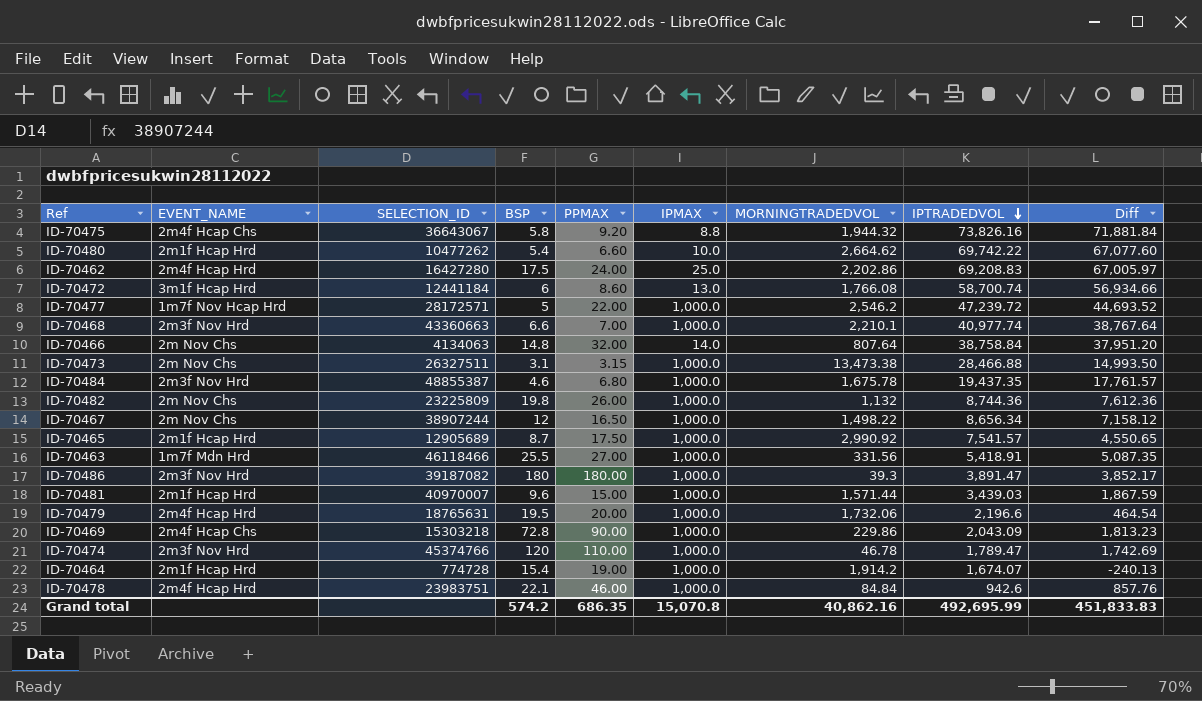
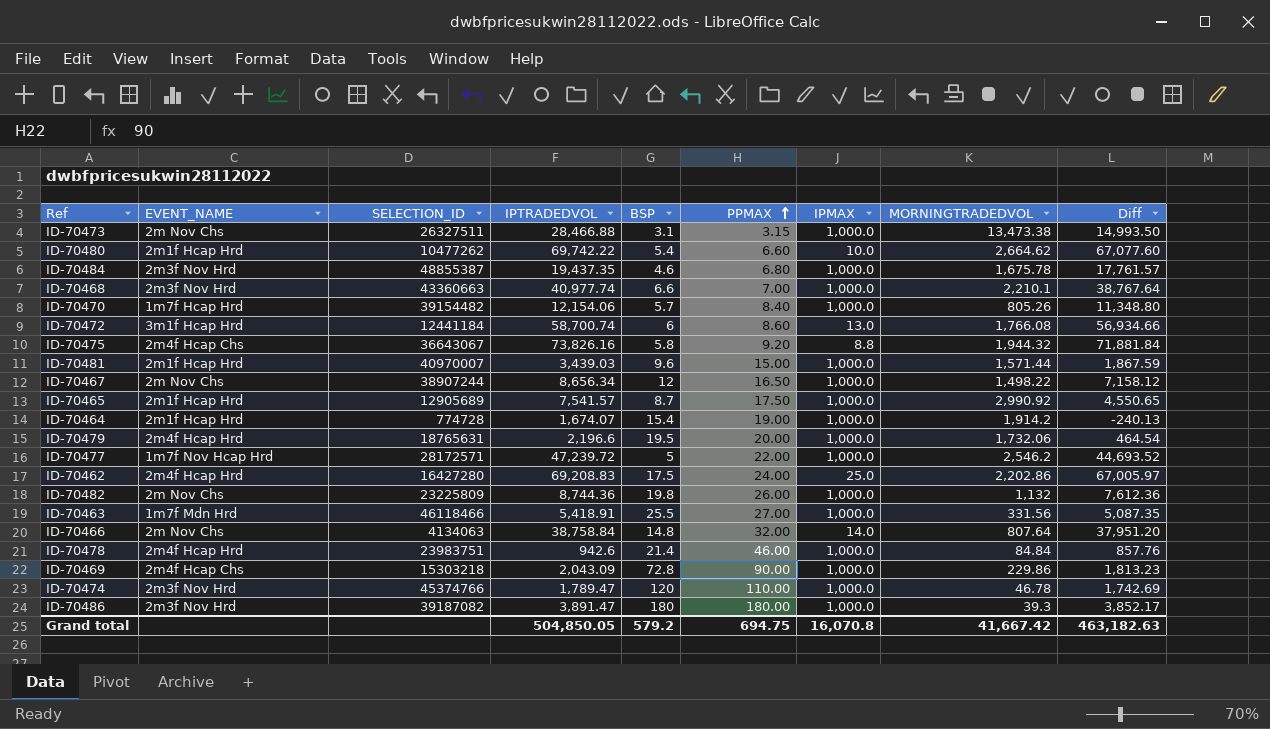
row order: IPTRADEDVOL descending -> PPMAX ascending
column IPTRADEDVOL | position: 8 -> 4
row ID-70470: none -> 1m7f Hcap Hrd | 39154482 | 12,154.06 | 5.7 | 8.40 | 1,000.0 | 805.26 | 11,348.80
ID-70478 | BSP: 22.1 -> 21.4
Grand total | IPTRADEDVOL: 492,695.99 -> 504,850.05
Grand total | BSP: 574.2 -> 579.2
Grand total | PPMAX: 686.35 -> 694.75
Grand total | IPMAX: 15,070.8 -> 16,070.8
Grand total | MORNINGTRADEDVOL: 40,862.16 -> 41,667.42
Grand total | Diff: 451,833.83 -> 463,182.63

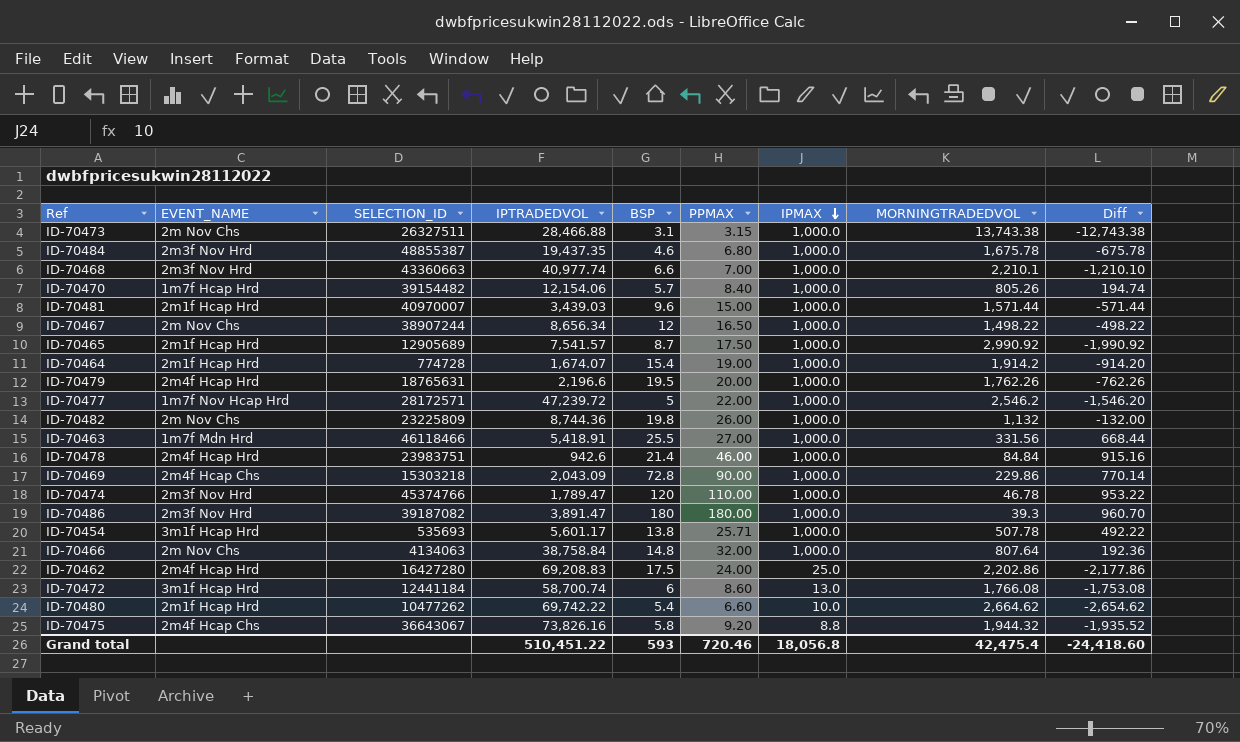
row order: PPMAX ascending -> IPMAX descending
column Diff | formula: [IPTRADEDVOL] - [MORNINGTRADEDVOL] -> [IPMAX] - [MORNINGTRADEDVOL]
ID-70473 | MORNINGTRADEDVOL: 13,473.38 -> 13,743.38
ID-70479 | MORNINGTRADEDVOL: 1,732.06 -> 1,762.26
row ID-70454: none -> 3m1f Hcap Hrd | 535693 | 5,601.17 | 13.8 | 25.71 | 1,000.0 | 507.78 | 492.22
ID-70466 | IPMAX: 14.0 -> 1,000.0
Grand total | IPTRADEDVOL: 504,850.05 -> 510,451.22
Grand total | BSP: 579.2 -> 593
Grand total | PPMAX: 694.75 -> 720.46
Grand total | IPMAX: 16,070.8 -> 18,056.8
Grand total | MORNINGTRADEDVOL: 41,667.42 -> 42,475.4
Grand total | Diff: 463,182.63 -> -24,418.60

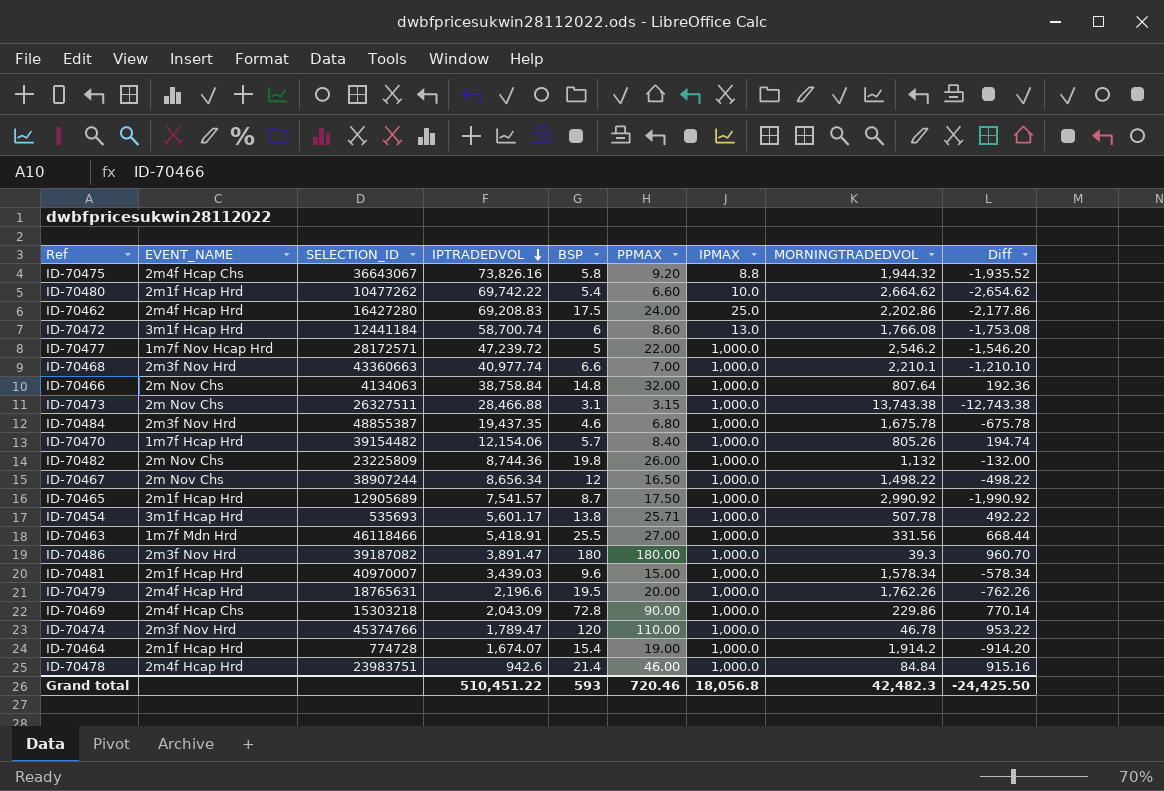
row order: IPMAX descending -> IPTRADEDVOL descending
ID-70481 | MORNINGTRADEDVOL: 1,571.44 -> 1,578.34
ID-70481 | Diff: -571.44 -> -578.34
Grand total | MORNINGTRADEDVOL: 42,475.4 -> 42,482.3
Grand total | Diff: -24,418.60 -> -24,425.50

